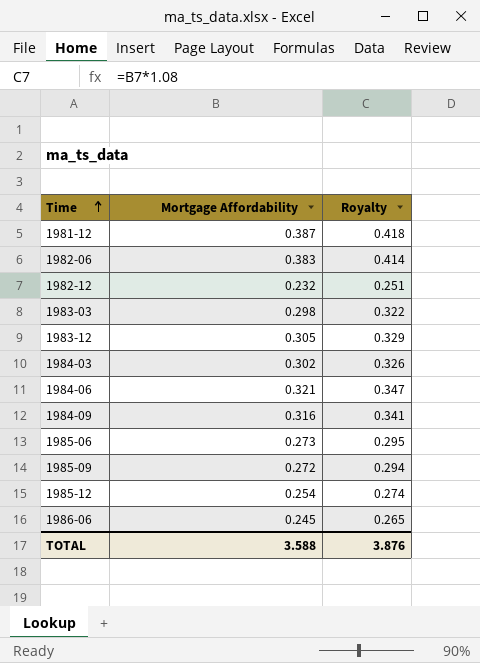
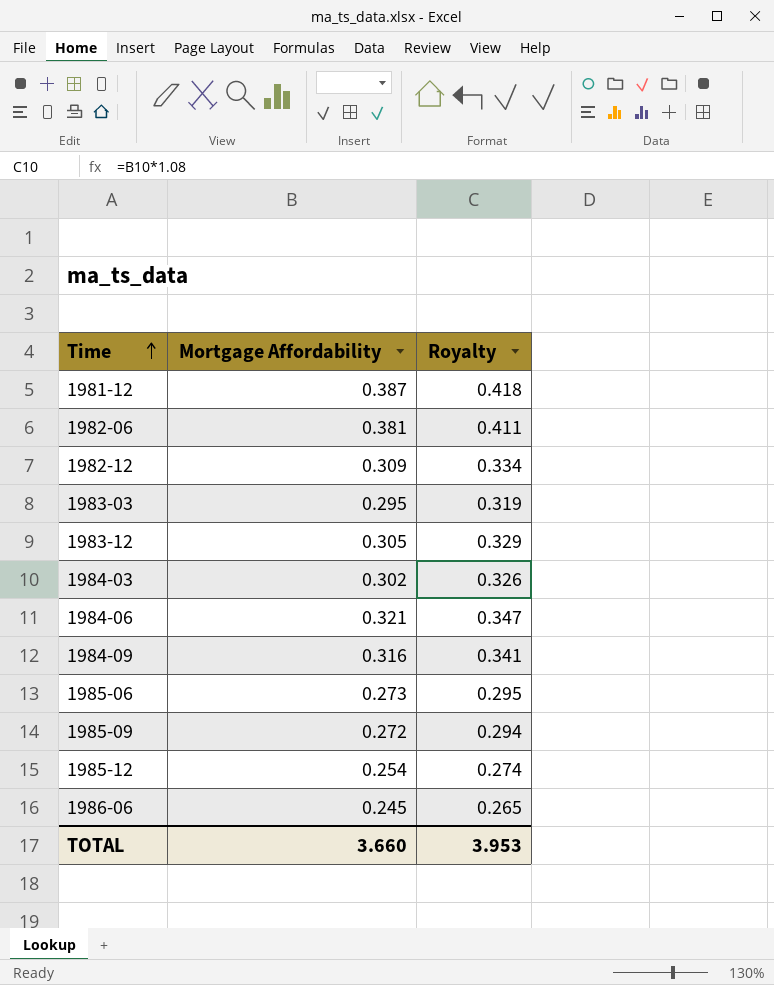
1982-06 | Mortgage Affordability: 0.383 -> 0.381
1982-06 | Royalty: 0.414 -> 0.411
1982-12 | Mortgage Affordability: 0.232 -> 0.309
1982-12 | Royalty: 0.251 -> 0.334
1983-03 | Mortgage Affordability: 0.298 -> 0.295
1983-03 | Royalty: 0.322 -> 0.319
TOTAL | Mortgage Affordability: 3.588 -> 3.660
TOTAL | Royalty: 3.876 -> 3.953

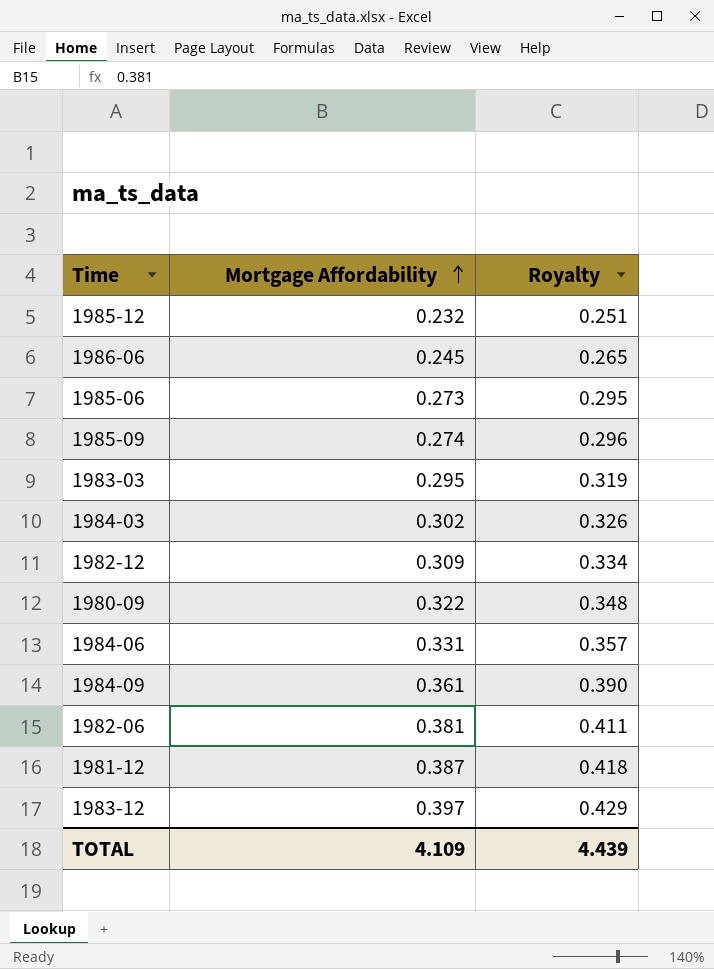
row order: Time ascending -> Mortgage Affordability ascending
1985-12 | Mortgage Affordability: 0.254 -> 0.232
1985-12 | Royalty: 0.274 -> 0.251
1985-09 | Mortgage Affordability: 0.272 -> 0.274
1985-09 | Royalty: 0.294 -> 0.296
row 1980-09: none -> 0.322 | 0.348
1984-06 | Mortgage Affordability: 0.321 -> 0.331
1984-06 | Royalty: 0.347 -> 0.357
1984-09 | Mortgage Affordability: 0.316 -> 0.361
1984-09 | Royalty: 0.341 -> 0.390
1983-12 | Mortgage Affordability: 0.305 -> 0.397
1983-12 | Royalty: 0.329 -> 0.429
TOTAL | Mortgage Affordability: 3.660 -> 4.109
TOTAL | Royalty: 3.953 -> 4.439

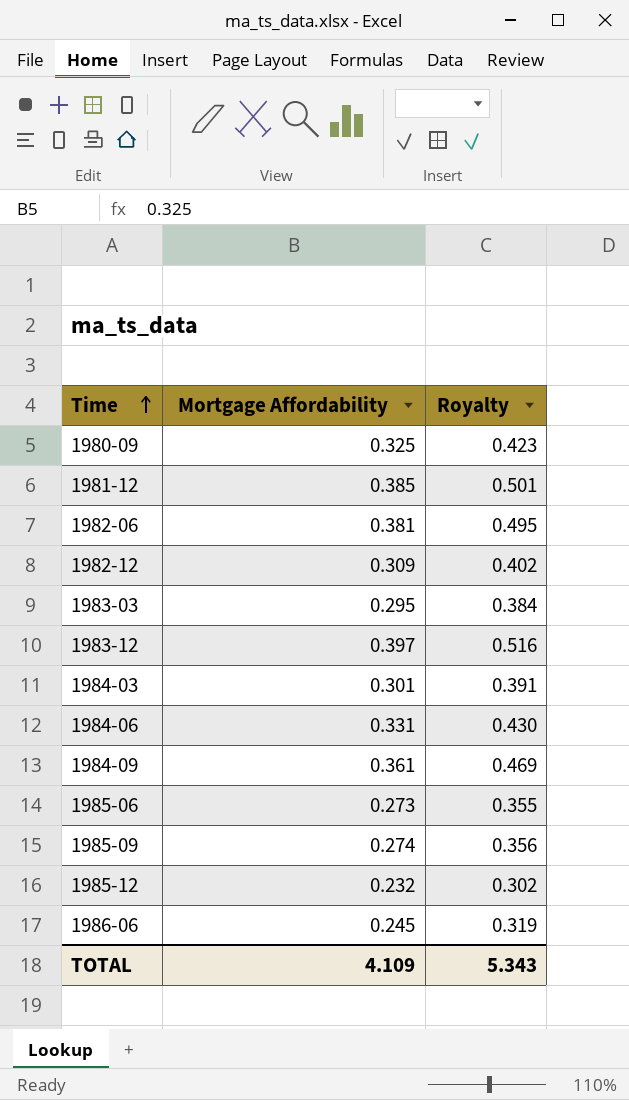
row order: Mortgage Affordability ascending -> Time ascending
column Royalty | formula: [Mortgage Affordability] * 1.08 -> [Mortgage Affordability] * 1.3
1980-09 | Mortgage Affordability: 0.322 -> 0.325
1981-12 | Mortgage Affordability: 0.387 -> 0.385
1984-03 | Mortgage Affordability: 0.302 -> 0.301
TOTAL | Royalty: 4.439 -> 5.343

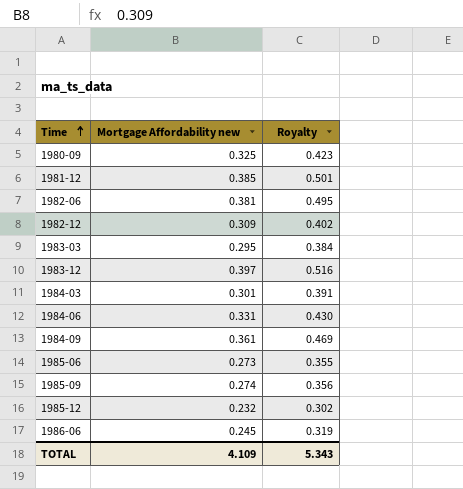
column name: Mortgage Affordability -> Mortgage Affordability new

